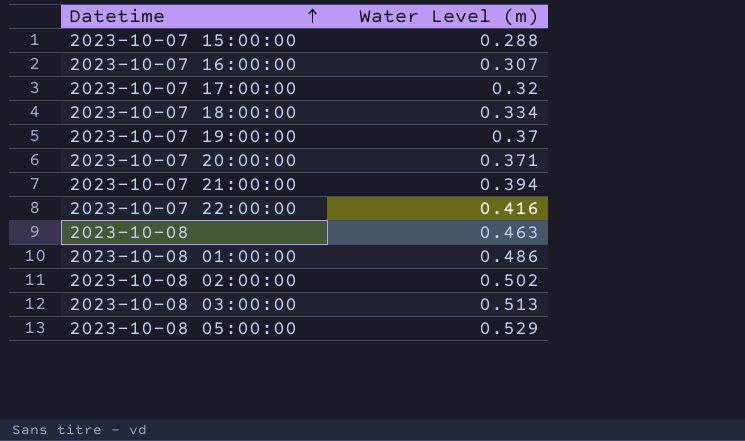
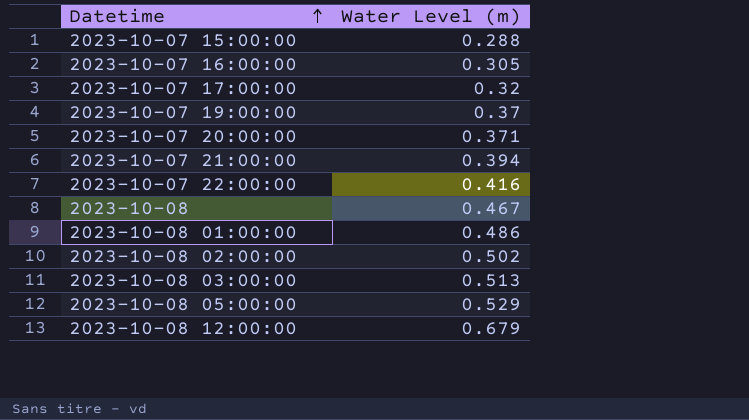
row 2023-10-07 18:00:00: 0.334 -> none
2023-10-07 16:00:00 | Water Level (m): 0.307 -> 0.305
2023-10-08 | Water Level (m): 0.463 -> 0.467
row 2023-10-08 12:00:00: none -> 0.679

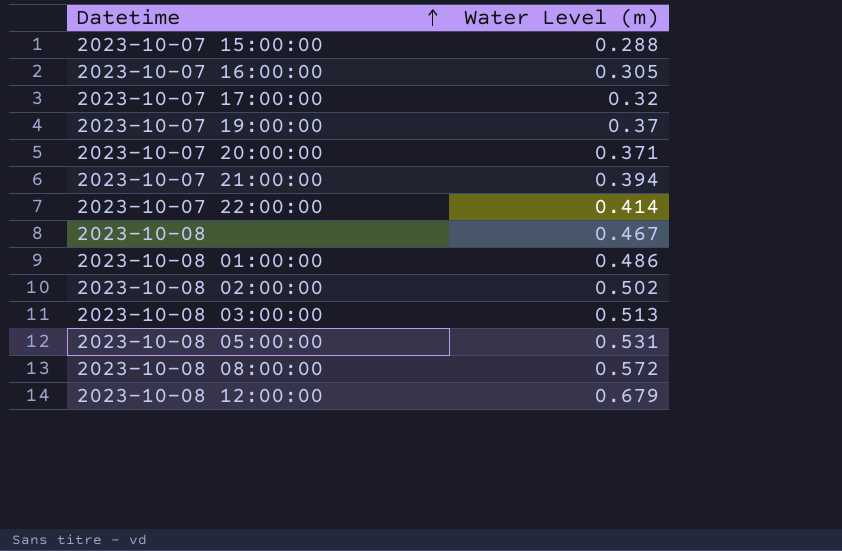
2023-10-07 22:00:00 | Water Level (m): 0.416 -> 0.414
2023-10-08 05:00:00 | Water Level (m): 0.529 -> 0.531
row 2023-10-08 08:00:00: none -> 0.572

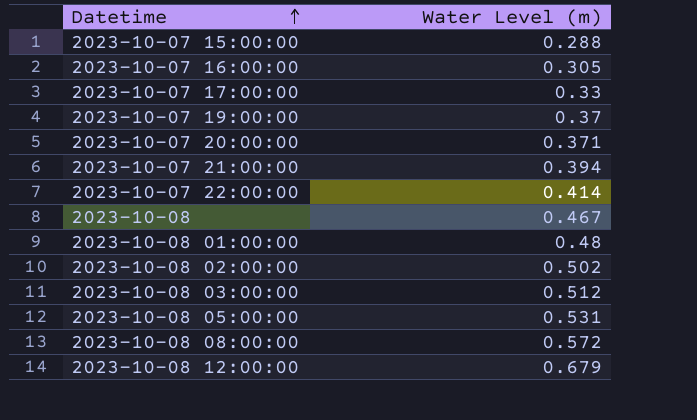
2023-10-07 17:00:00 | Water Level (m): 0.32 -> 0.33
2023-10-08 01:00:00 | Water Level (m): 0.486 -> 0.48
2023-10-08 03:00:00 | Water Level (m): 0.513 -> 0.512

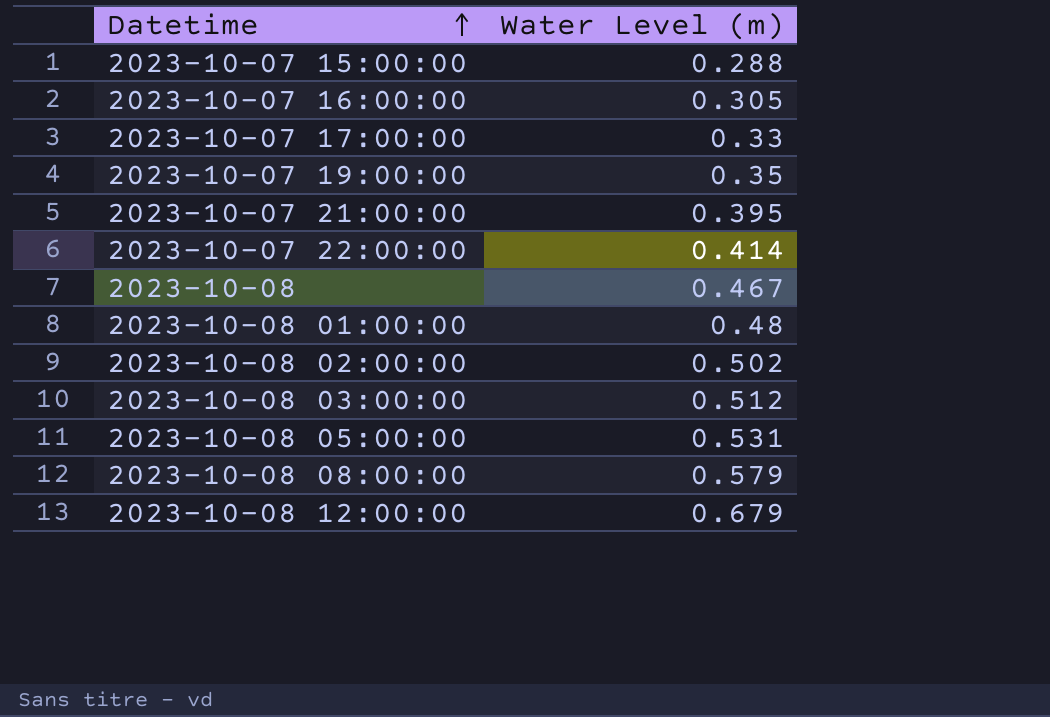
row 2023-10-07 20:00:00: 0.371 -> none
2023-10-07 19:00:00 | Water Level (m): 0.37 -> 0.35
2023-10-07 21:00:00 | Water Level (m): 0.394 -> 0.395
2023-10-08 08:00:00 | Water Level (m): 0.572 -> 0.579

